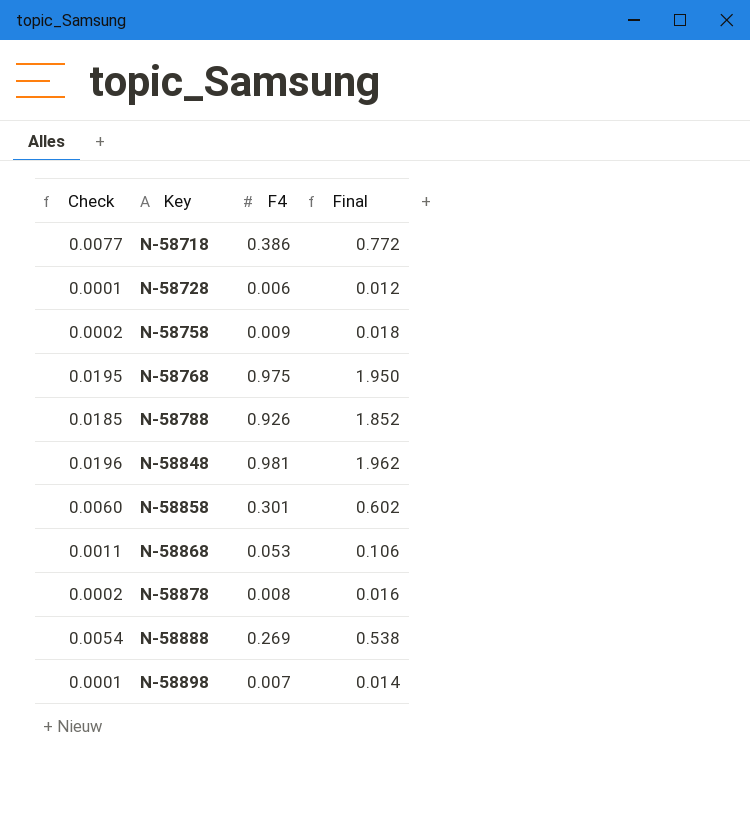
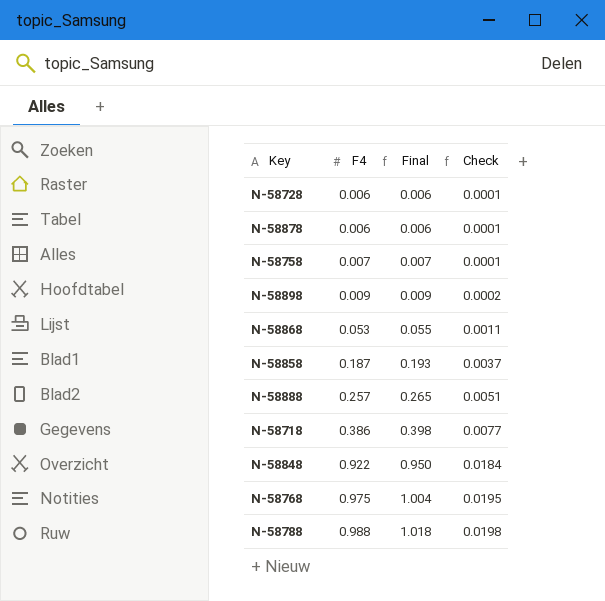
row order: Key ascending -> F4 ascending
column Final | formula: [F4] * 2 -> [F4] * 1.03
column Check | position: 1 -> 4
N-58878 | F4: 0.008 -> 0.006
N-58878 | Check: 0.0002 -> 0.0001
N-58758 | F4: 0.009 -> 0.007
N-58758 | Check: 0.0002 -> 0.0001
N-58898 | F4: 0.007 -> 0.009
N-58898 | Check: 0.0001 -> 0.0002
N-58858 | F4: 0.301 -> 0.187
N-58858 | Check: 0.0060 -> 0.0037
N-58888 | F4: 0.269 -> 0.257
N-58888 | Check: 0.0054 -> 0.0051
N-58848 | F4: 0.981 -> 0.922
N-58848 | Check: 0.0196 -> 0.0184
N-58788 | F4: 0.926 -> 0.988
N-58788 | Check: 0.0185 -> 0.0198

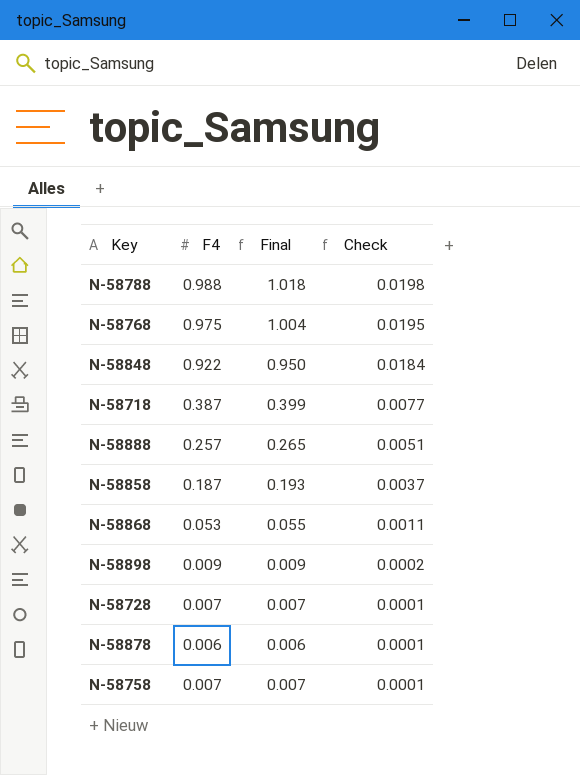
row order: F4 ascending -> Check descending
N-58718 | F4: 0.386 -> 0.387
N-58718 | Final: 0.398 -> 0.399
N-58728 | F4: 0.006 -> 0.007
N-58728 | Final: 0.006 -> 0.007

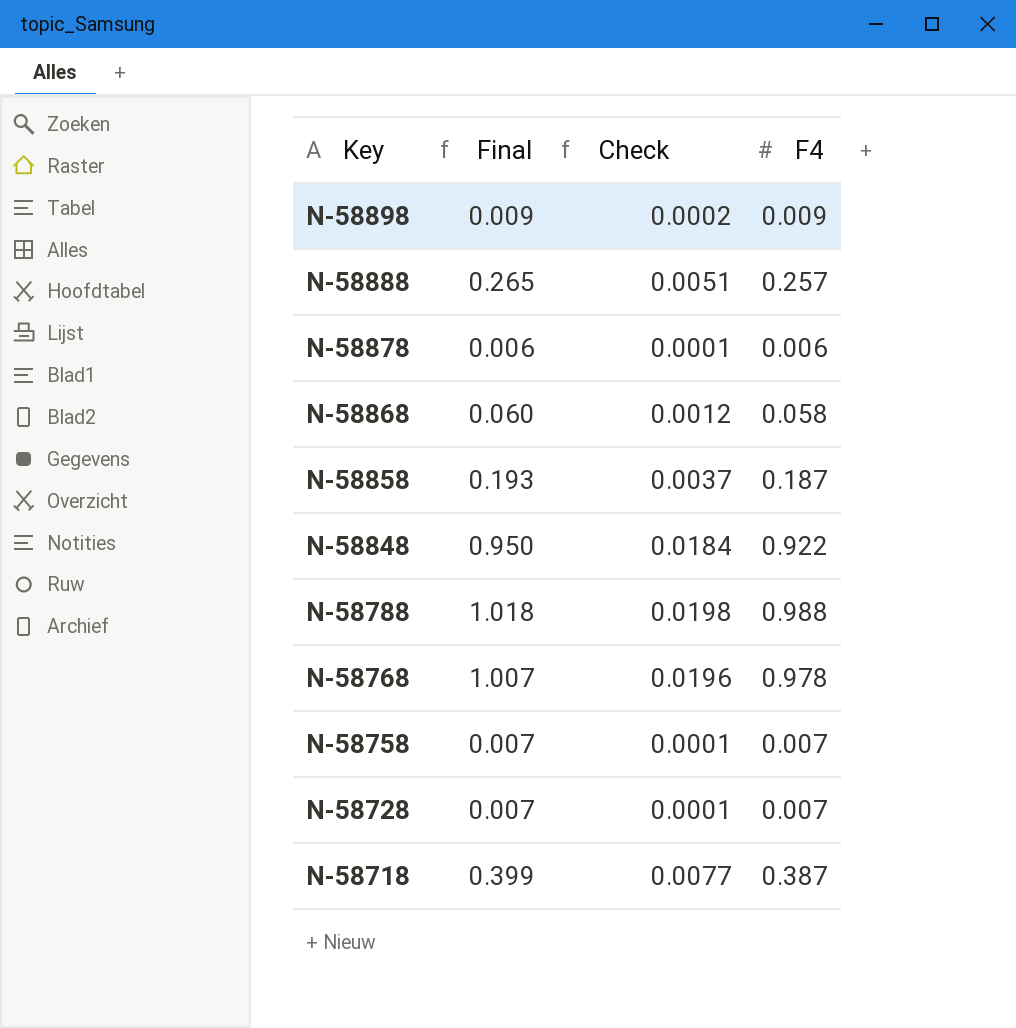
row order: Check descending -> Key descending
column F4 | position: 2 -> 4
N-58868 | Final: 0.055 -> 0.060
N-58868 | Check: 0.0011 -> 0.0012
N-58868 | F4: 0.053 -> 0.058
N-58768 | Final: 1.004 -> 1.007
N-58768 | Check: 0.0195 -> 0.0196
N-58768 | F4: 0.975 -> 0.978

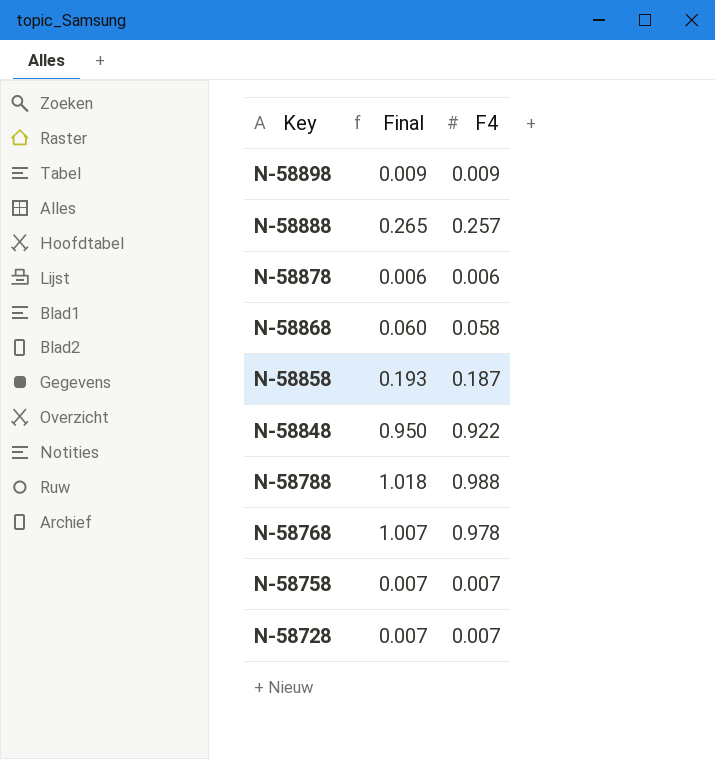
column Check | formula: [F4] * 0.02 -> none
row N-58718: 0.399 | 0.0077 | 0.387 -> none

